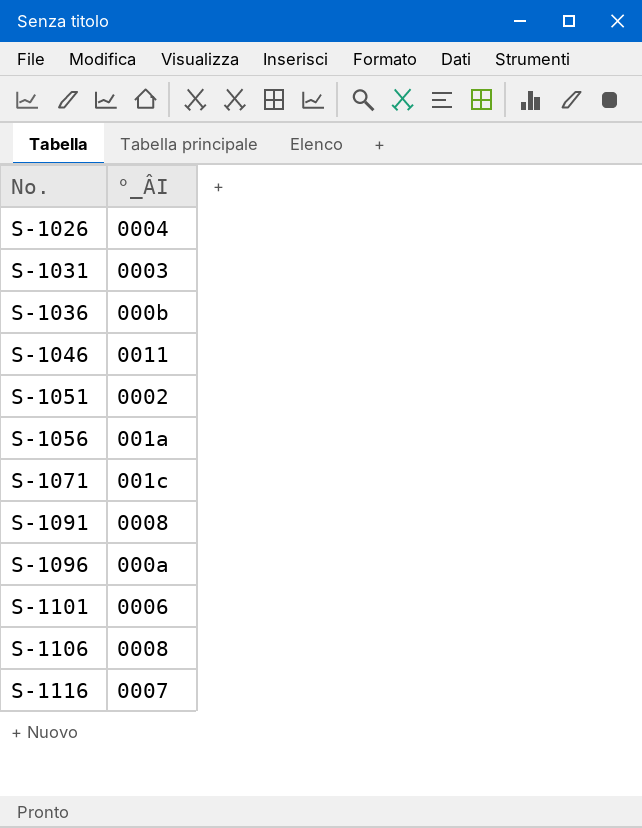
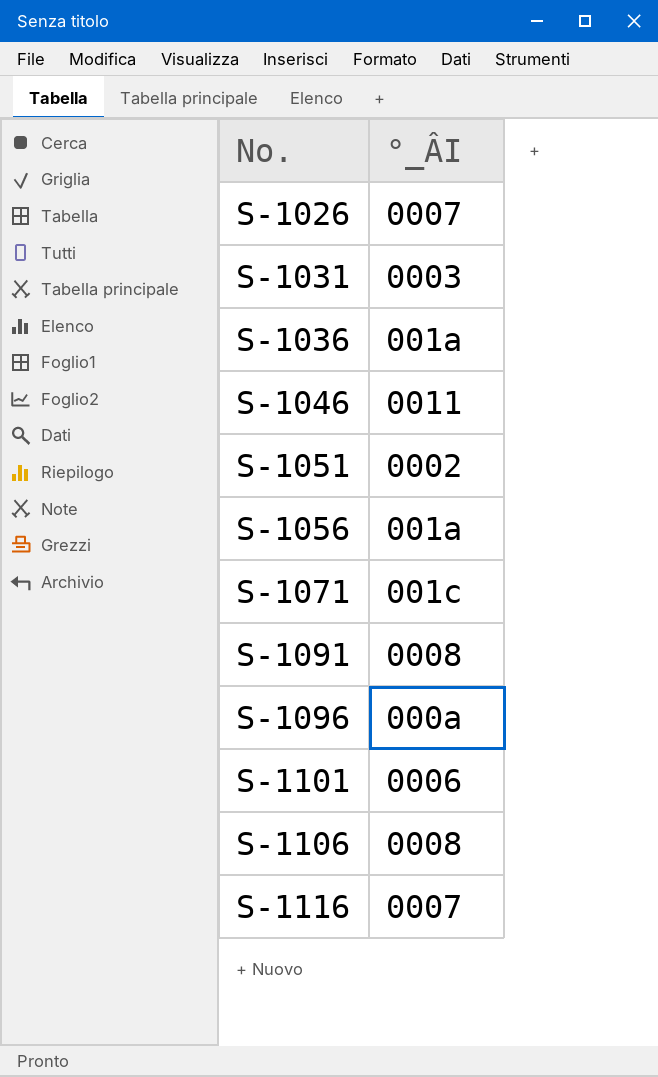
S-1026 | °_ÂI: 0004 -> 0007
S-1036 | °_ÂI: 000b -> 001a

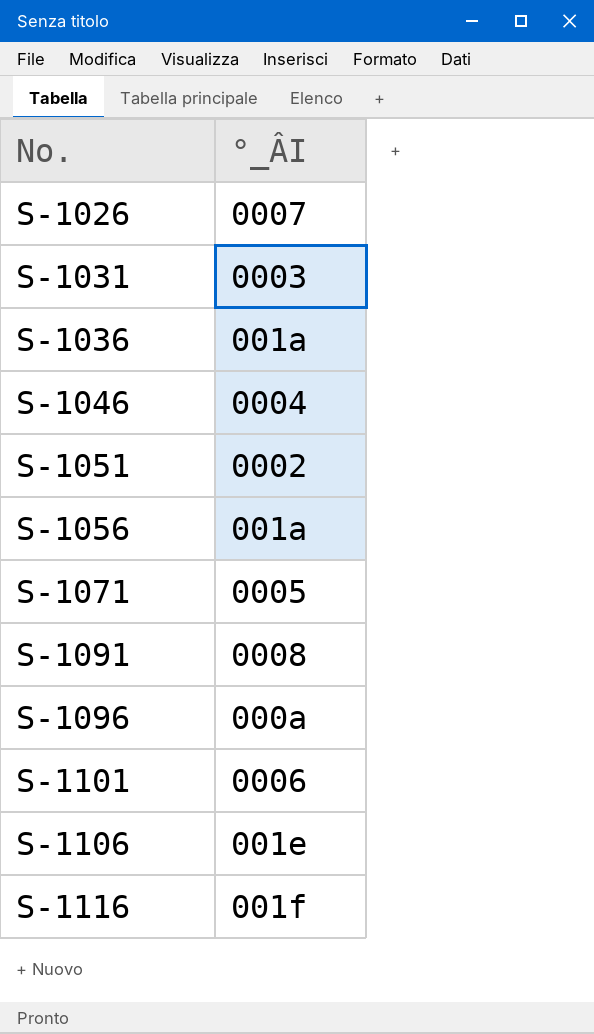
S-1046 | °_ÂI: 0011 -> 0004
S-1071 | °_ÂI: 001c -> 0005
S-1106 | °_ÂI: 0008 -> 001e
S-1116 | °_ÂI: 0007 -> 001f

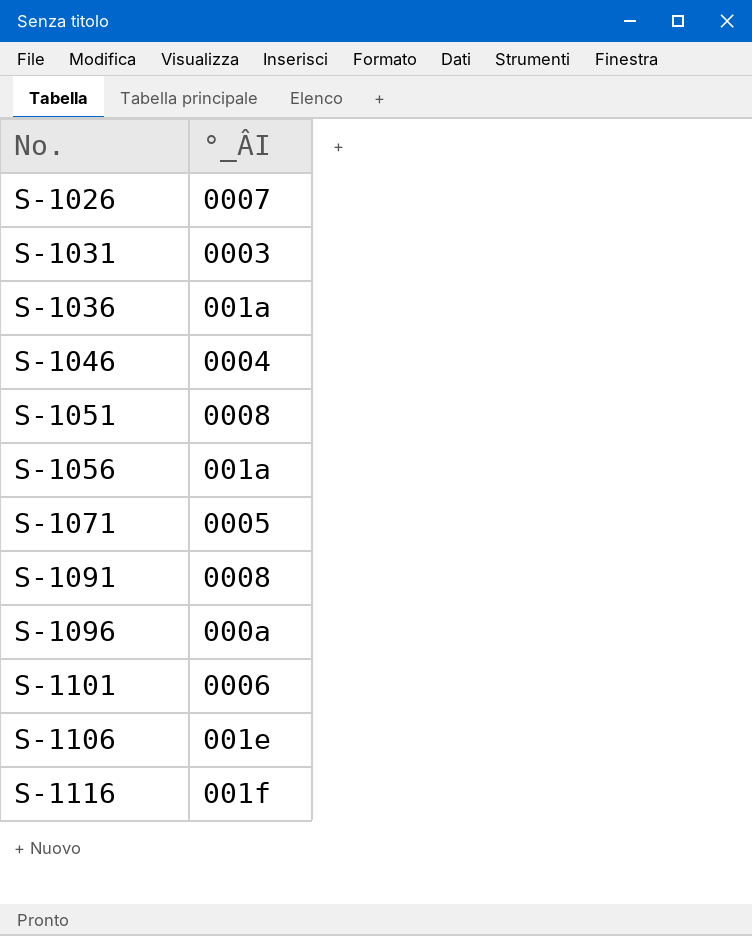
S-1051 | °_ÂI: 0002 -> 0008

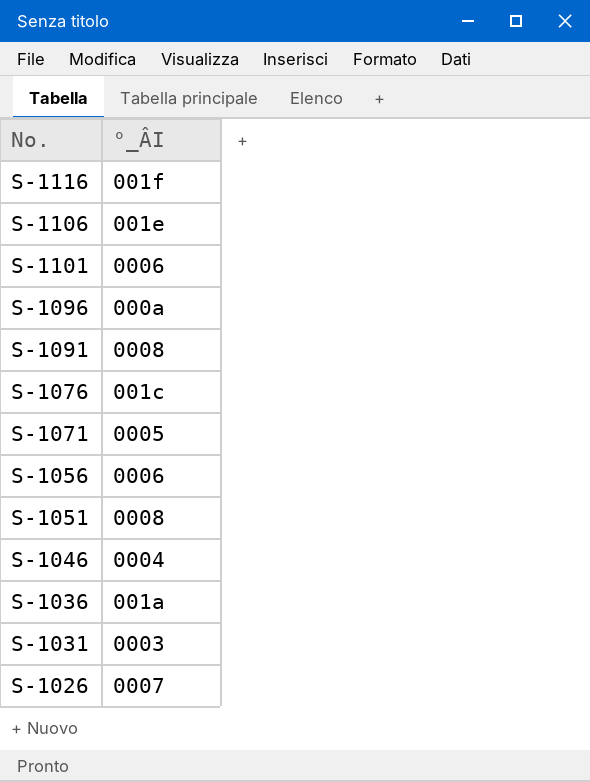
row order: No. ascending -> No. descending
row S-1076: none -> 001c
S-1056 | °_ÂI: 001a -> 0006

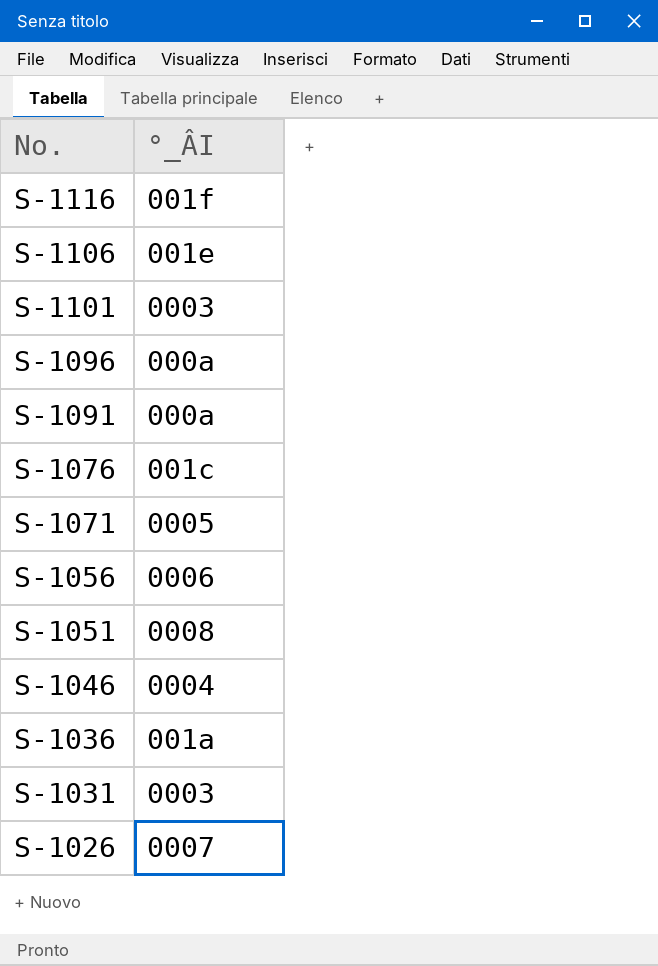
S-1101 | °_ÂI: 0006 -> 0003
S-1091 | °_ÂI: 0008 -> 000a

